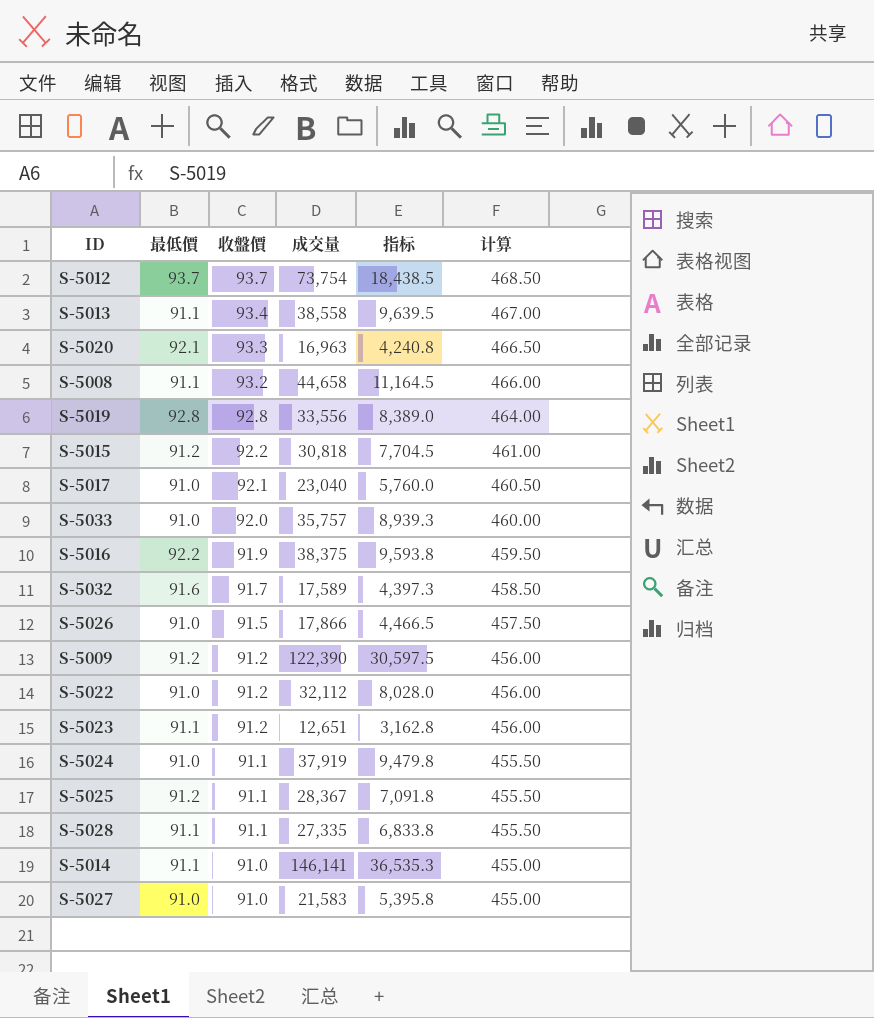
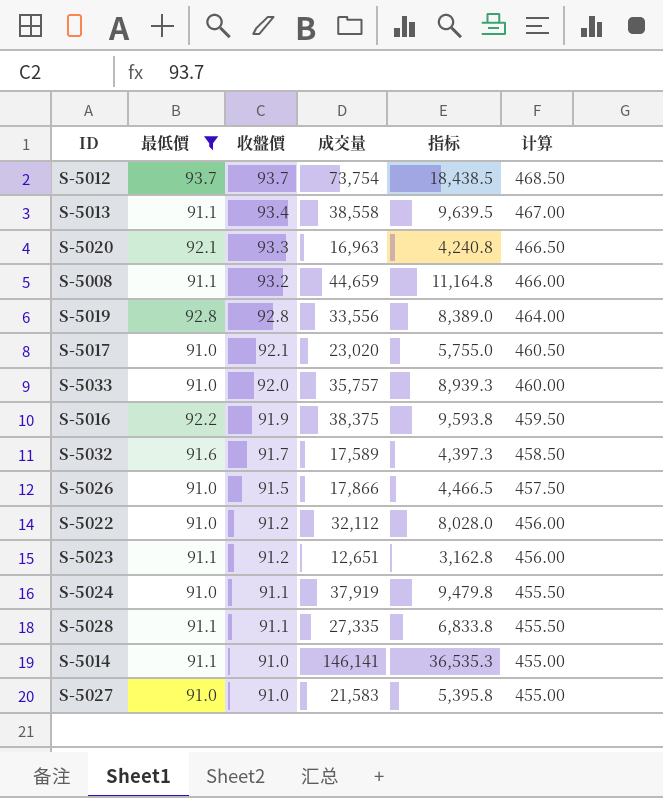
filter: none -> 最低價 != 91.2
S-5008 | 成交量: 44,658 -> 44,659
S-5008 | 指标: 11,164.5 -> 11,164.8
S-5017 | 成交量: 23,040 -> 23,020
S-5017 | 指标: 5,760.0 -> 5,755.0

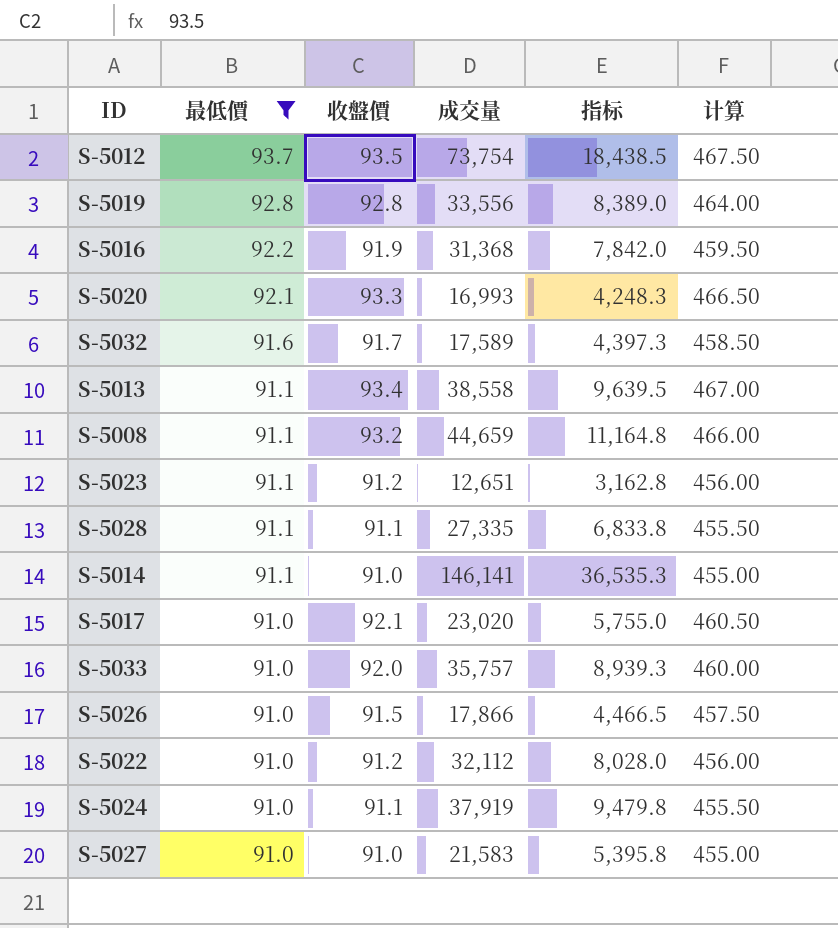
row order: 收盤價 descending -> 最低價 descending
S-5012 | 收盤價: 93.7 -> 93.5
S-5012 | 计算: 468.50 -> 467.50
S-5016 | 成交量: 38,375 -> 31,368
S-5016 | 指标: 9,593.8 -> 7,842.0
S-5020 | 成交量: 16,963 -> 16,993
S-5020 | 指标: 4,240.8 -> 4,248.3

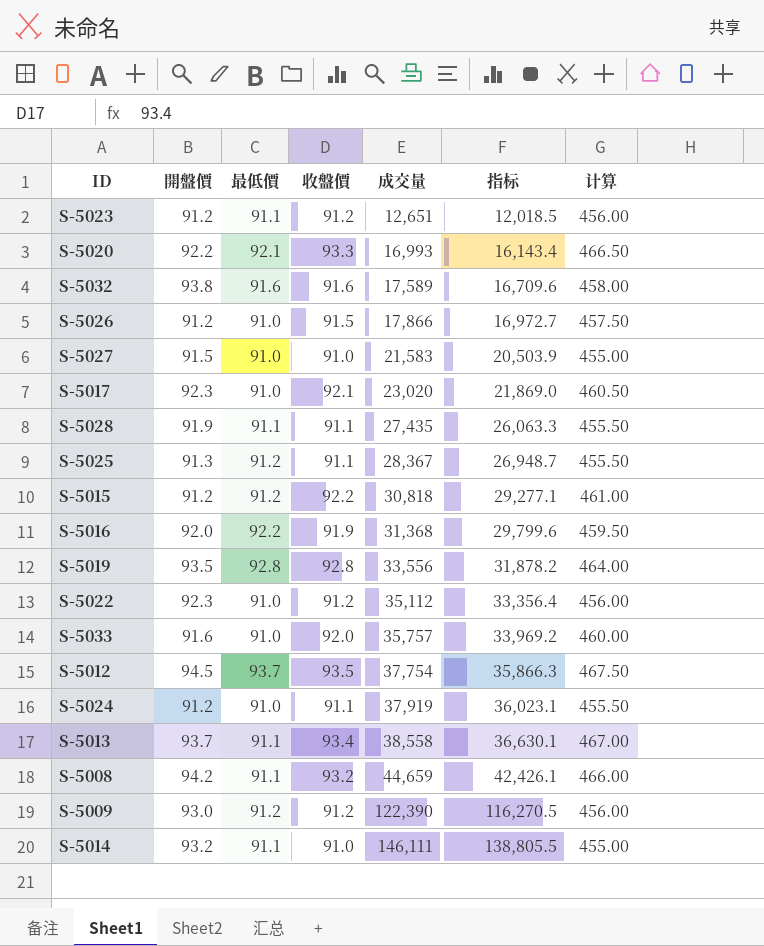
filter: 最低價 != 91.2 -> none
row order: 最低價 descending -> 成交量 ascending
column 開盤價 | position: none -> 2
column 指标 | formula: [成交量] * 0.25 -> [成交量] * 0.95
S-5032 | 收盤價: 91.7 -> 91.6
S-5032 | 计算: 458.50 -> 458.00
S-5028 | 成交量: 27,335 -> 27,435
S-5022 | 成交量: 32,112 -> 35,112
S-5012 | 成交量: 73,754 -> 37,754
S-5014 | 成交量: 146,141 -> 146,111

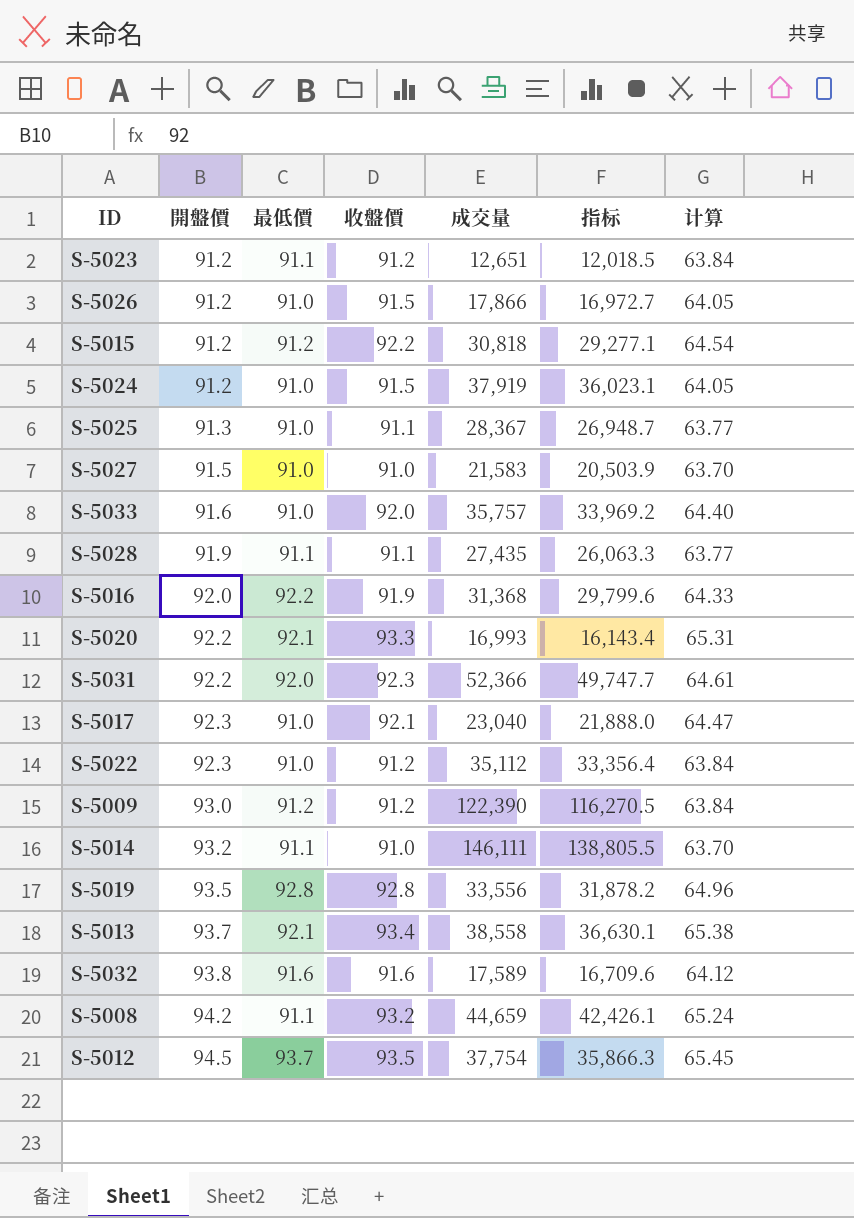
row order: 成交量 ascending -> 開盤價 ascending
column 计算 | formula: [收盤價] * 5 -> [收盤價] * 0.7
S-5024 | 收盤價: 91.1 -> 91.5
S-5025 | 最低價: 91.2 -> 91.0
row S-5031: none -> 92.2 | 92.0 | 92.3 | 52,366 | 49,747.7 | 64.61
S-5017 | 成交量: 23,020 -> 23,040
S-5017 | 指标: 21,869.0 -> 21,888.0
S-5013 | 最低價: 91.1 -> 92.1

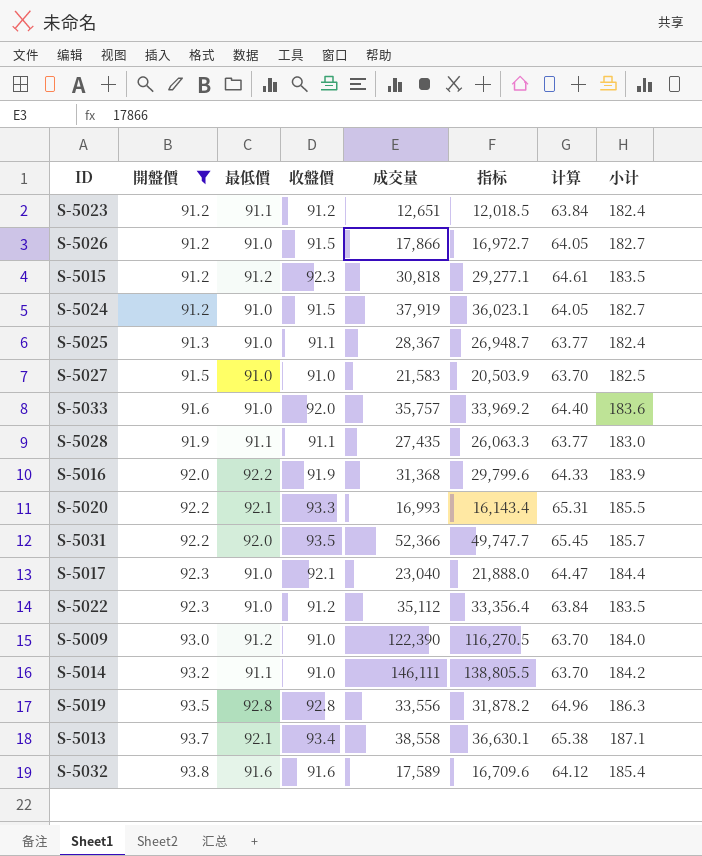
filter: none -> 開盤價 <= 93.8
column 小计 | formula: none -> [開盤價] + [收盤價]
S-5015 | 收盤價: 92.2 -> 92.3
S-5015 | 计算: 64.54 -> 64.61
S-5031 | 收盤價: 92.3 -> 93.5
S-5031 | 计算: 64.61 -> 65.45
S-5009 | 收盤價: 91.2 -> 91.0
S-5009 | 计算: 63.84 -> 63.70

